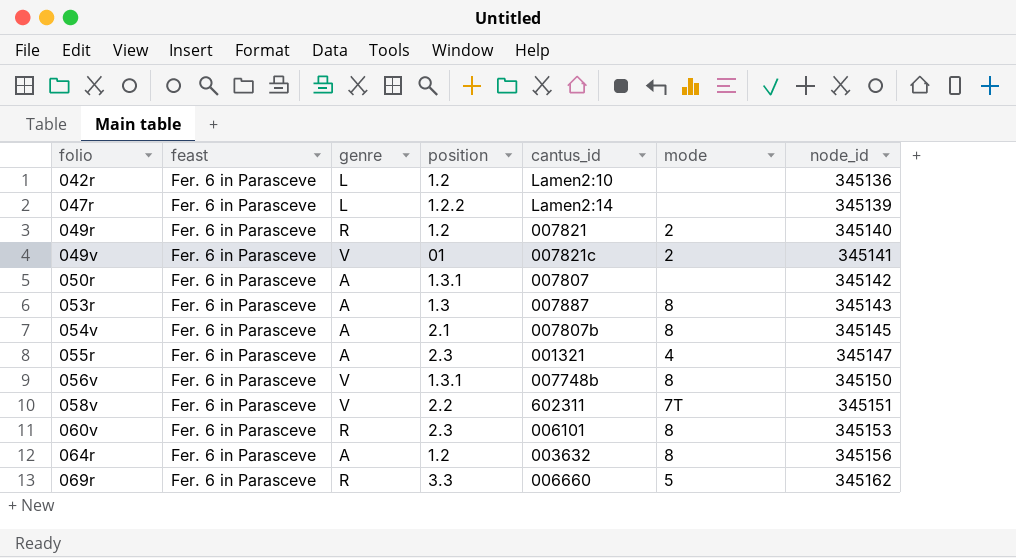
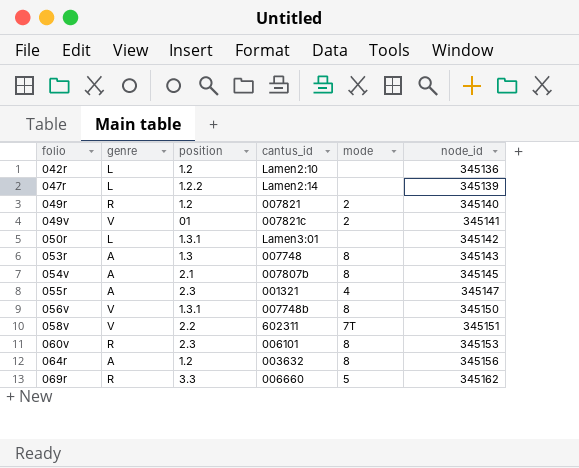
column feast | position: 2 -> none
050r | genre: A -> L
050r | cantus_id: 007807 -> Lamen3:01
053r | cantus_id: 007887 -> 007748

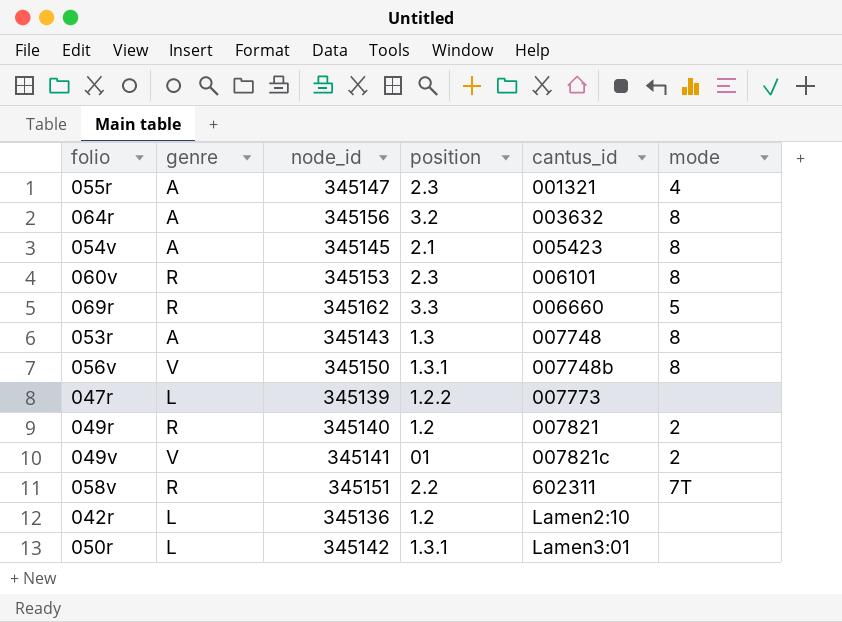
row order: folio ascending -> cantus_id ascending
column node_id | position: 6 -> 3
064r | position: 1.2 -> 3.2
054v | cantus_id: 007807b -> 005423
047r | cantus_id: Lamen2:14 -> 007773
058v | genre: V -> R

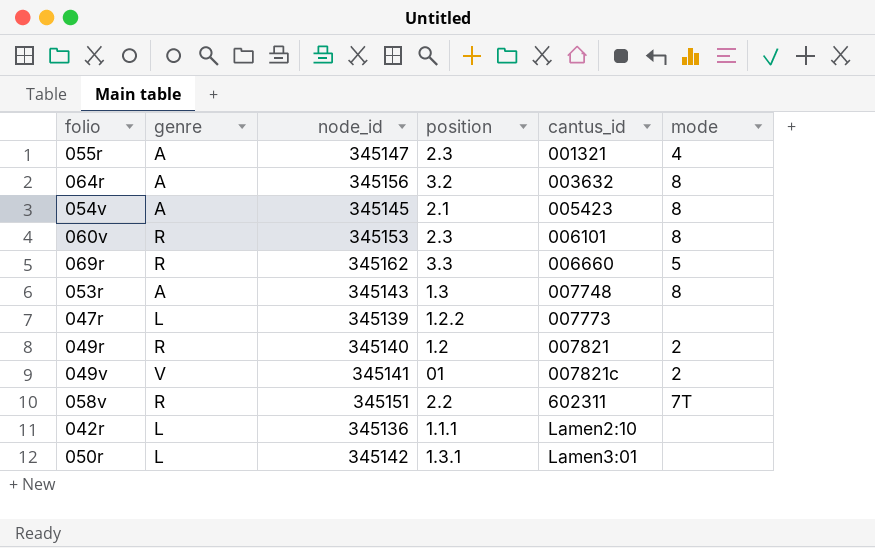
row 056v: V | 345150 | 1.3.1 | 007748b | 8 -> none
042r | position: 1.2 -> 1.1.1

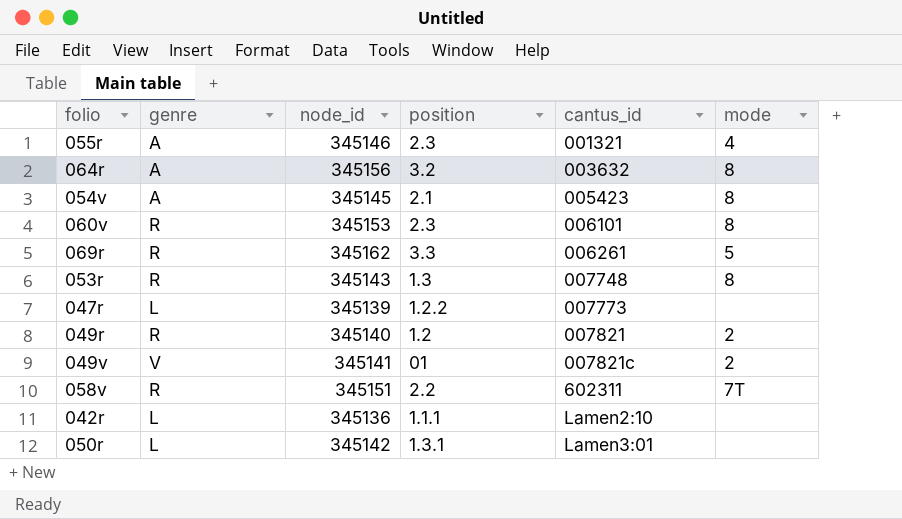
055r | node_id: 345147 -> 345146
069r | cantus_id: 006660 -> 006261
053r | genre: A -> R

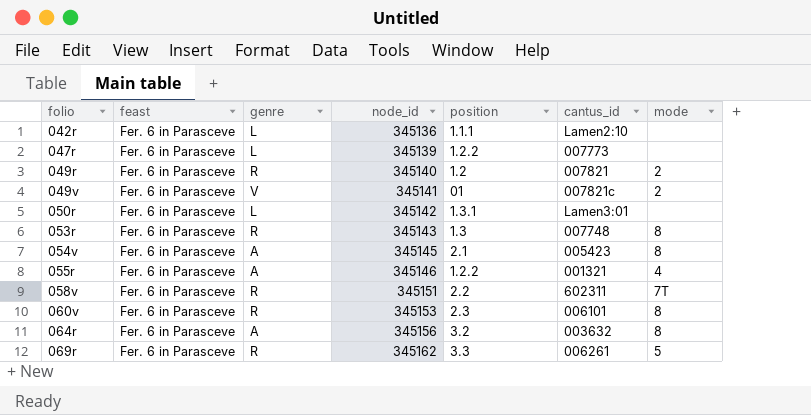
row order: cantus_id ascending -> folio ascending
column feast | position: none -> 2
055r | position: 2.3 -> 1.2.2

